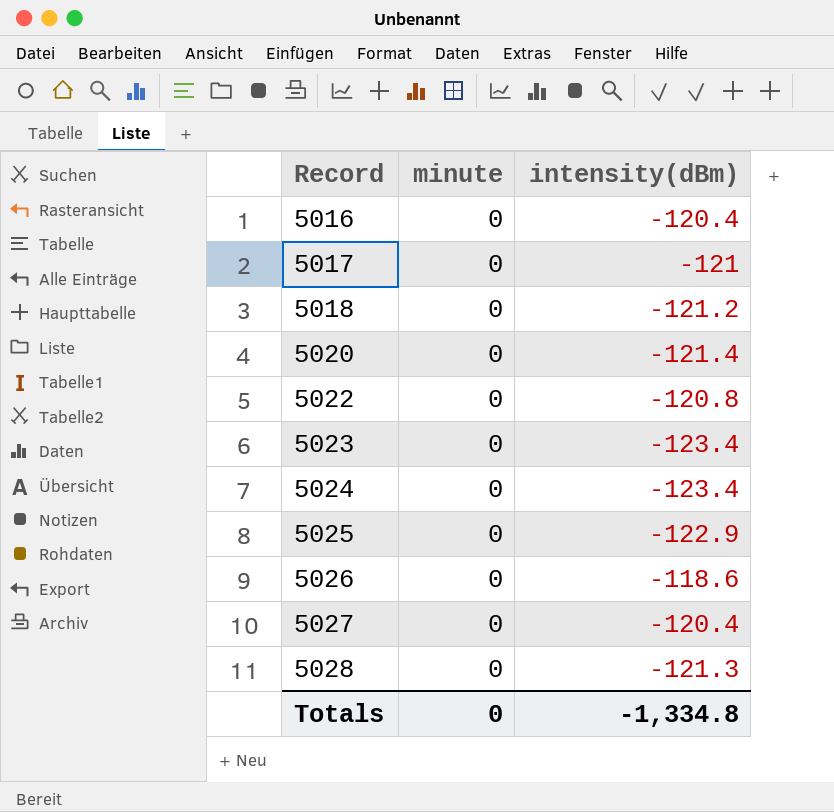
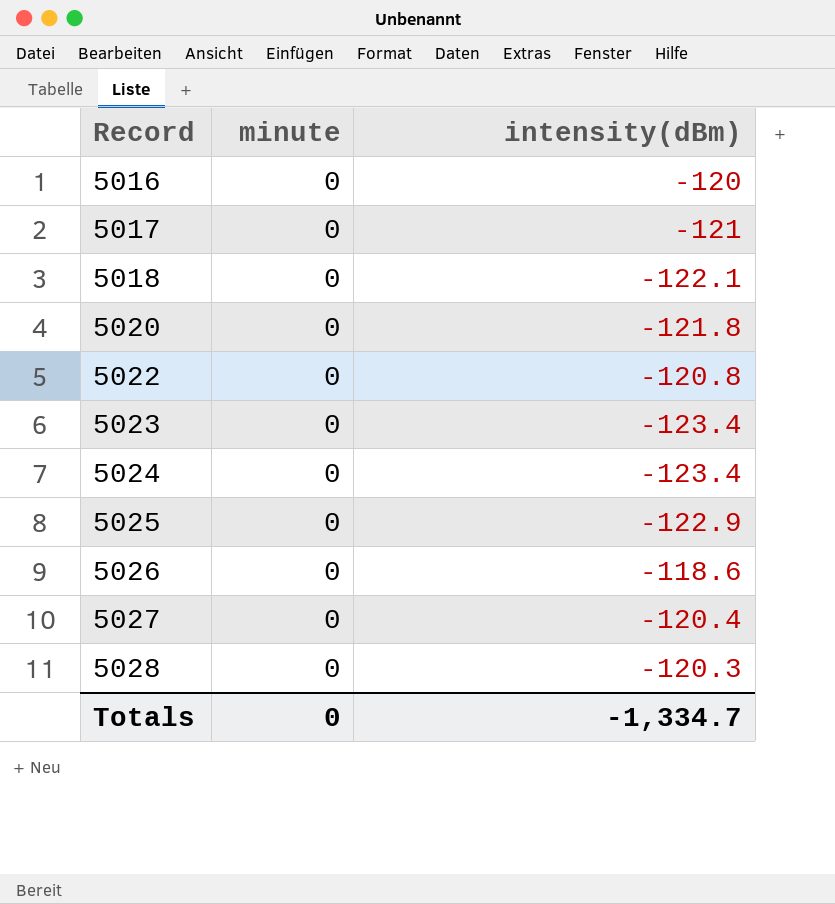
5016 | intensity(dBm): -120.4 -> -120
5018 | intensity(dBm): -121.2 -> -122.1
5020 | intensity(dBm): -121.4 -> -121.8
5028 | intensity(dBm): -121.3 -> -120.3
Totals | intensity(dBm): -1,334.8 -> -1,334.7

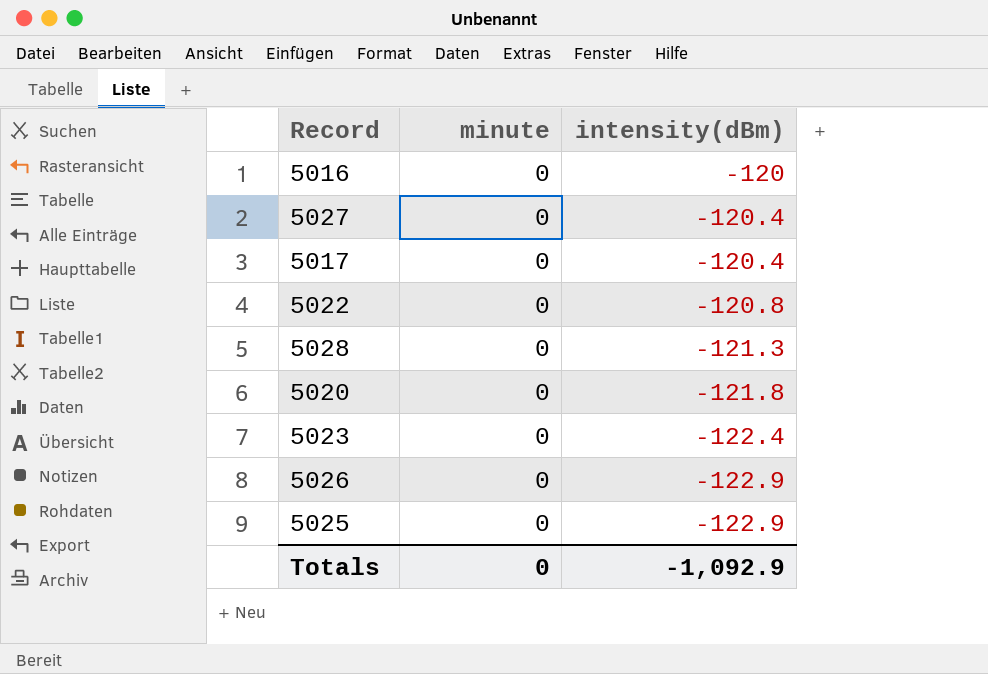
row order: Record ascending -> intensity(dBm) descending
row 5018: 0 | -122.1 -> none
row 5024: 0 | -123.4 -> none
5017 | intensity(dBm): -121 -> -120.4
5028 | intensity(dBm): -120.3 -> -121.3
5023 | intensity(dBm): -123.4 -> -122.4
5026 | intensity(dBm): -118.6 -> -122.9
Totals | intensity(dBm): -1,334.7 -> -1,092.9

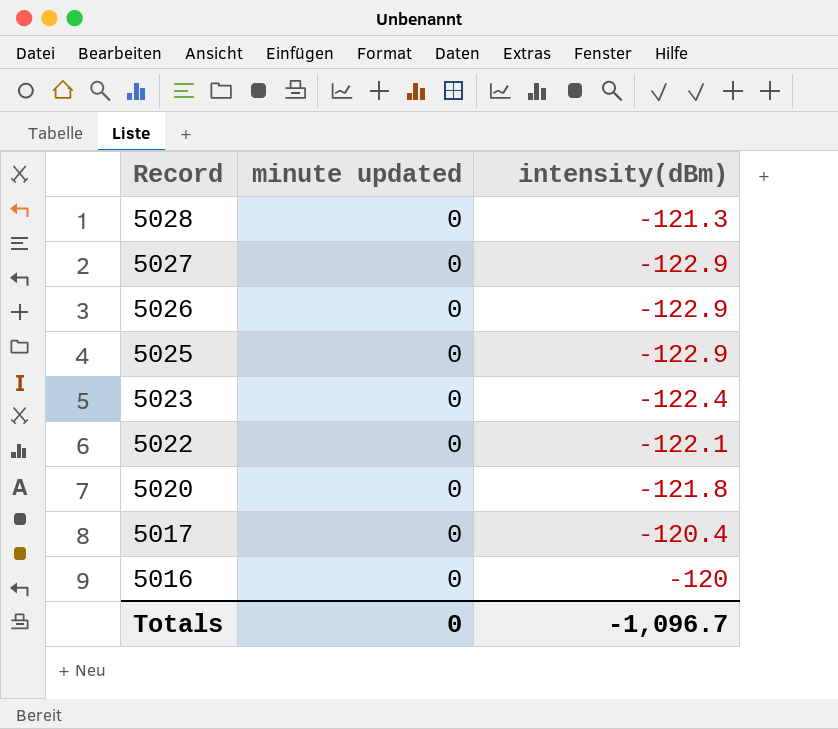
row order: intensity(dBm) descending -> Record descending
column name: minute -> minute updated
5027 | intensity(dBm): -120.4 -> -122.9
5022 | intensity(dBm): -120.8 -> -122.1
Totals | intensity(dBm): -1,092.9 -> -1,096.7

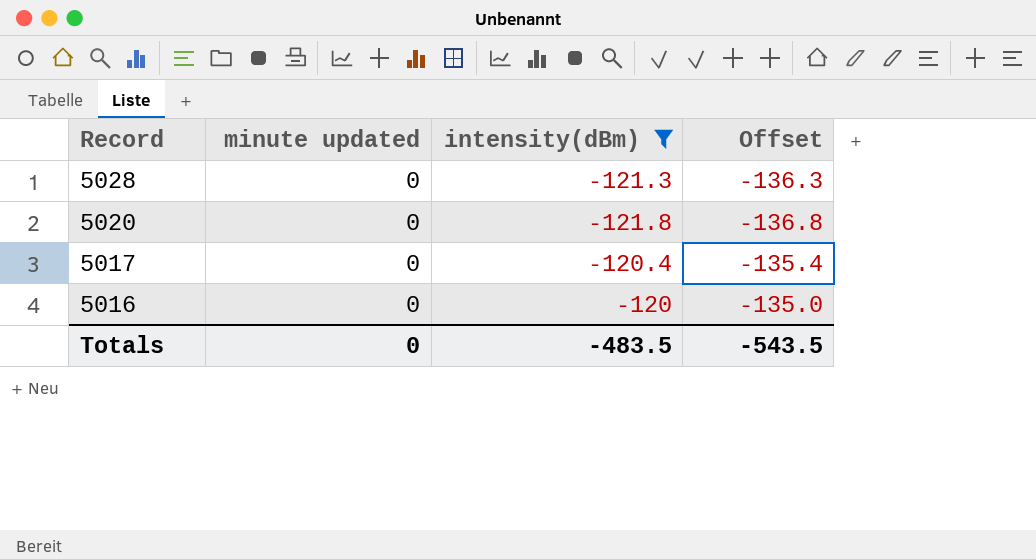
filter: none -> intensity(dBm) >= -121.8
column Offset | formula: none -> [intensity(dBm)] - 15
Totals | intensity(dBm): -1,096.7 -> -483.5

